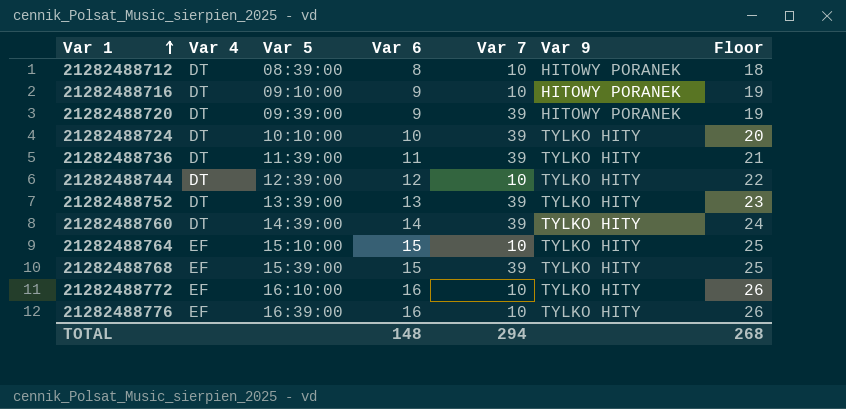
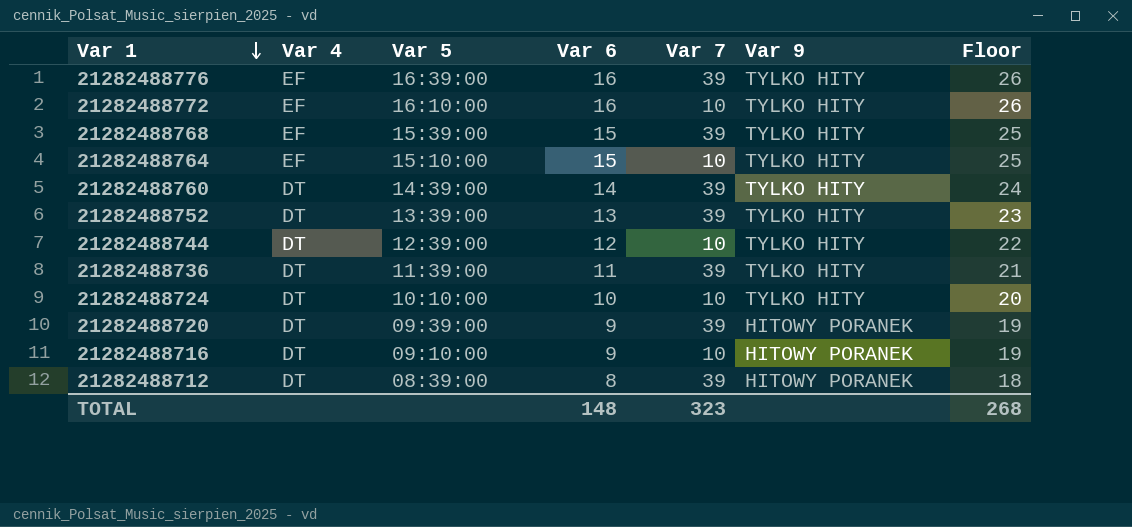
row order: Var 1 ascending -> Var 1 descending
21282488776 | Var 7: 10 -> 39
21282488724 | Var 7: 39 -> 10
21282488712 | Var 7: 10 -> 39
TOTAL | Var 7: 294 -> 323

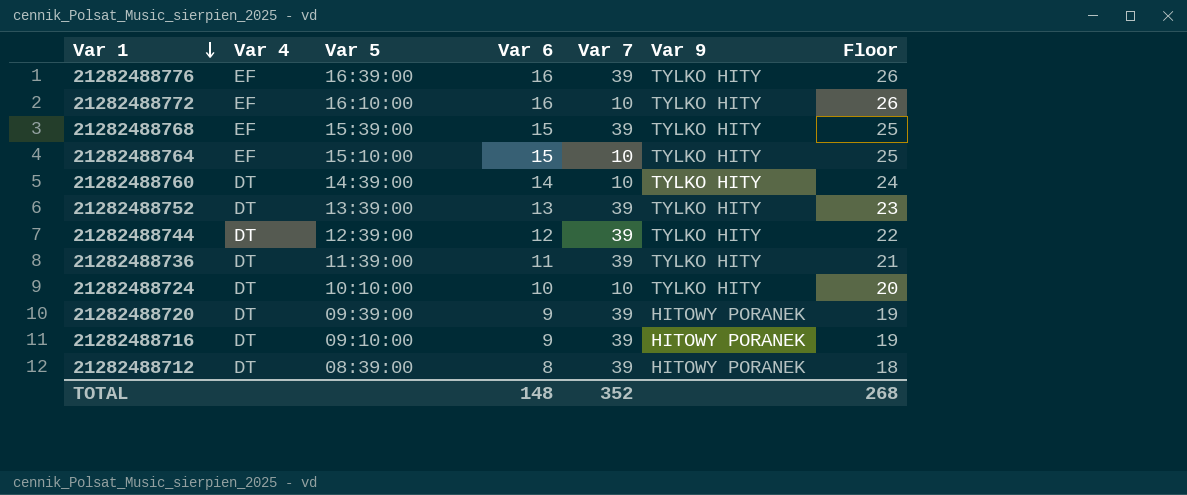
21282488760 | Var 7: 39 -> 10
21282488744 | Var 7: 10 -> 39
21282488716 | Var 7: 10 -> 39
TOTAL | Var 7: 323 -> 352

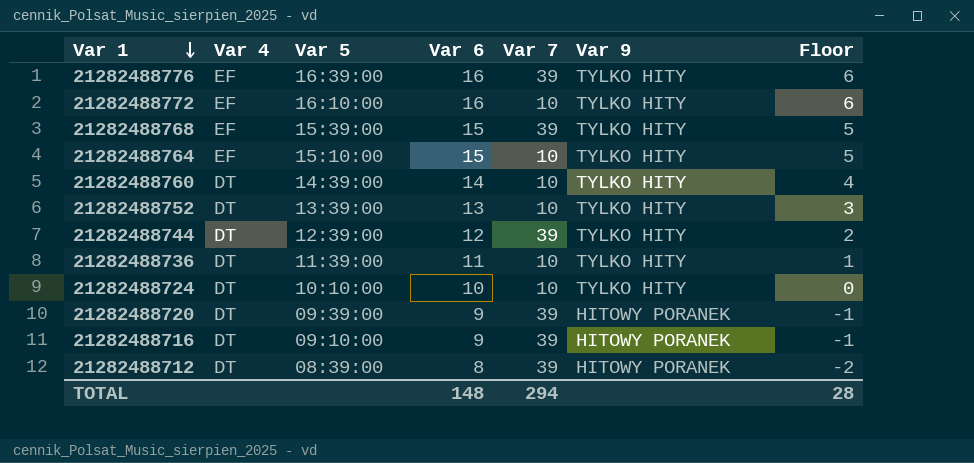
column Floor | formula: [Var 6] + 10 -> [Var 6] - 10
21282488752 | Var 7: 39 -> 10
21282488736 | Var 7: 39 -> 10
TOTAL | Var 7: 352 -> 294
TOTAL | Floor: 268 -> 28

